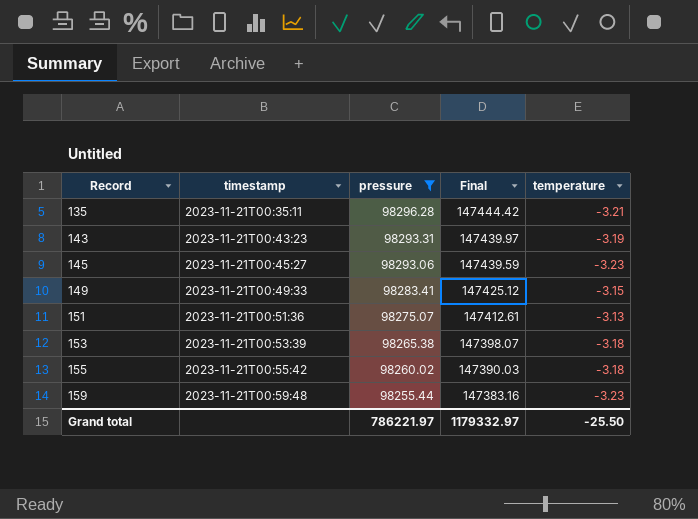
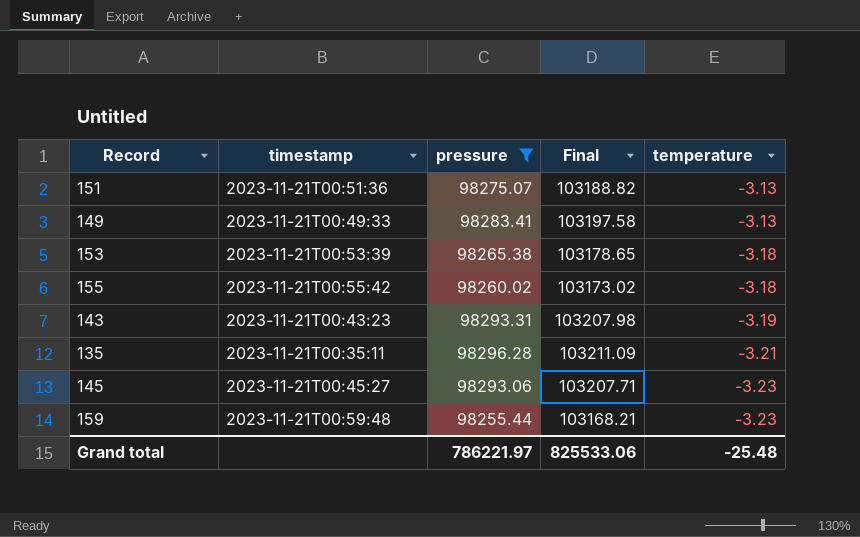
row order: Record ascending -> temperature descending
column Final | formula: [pressure] * 1.5 -> [pressure] * 1.05
149 | temperature: -3.15 -> -3.13
Grand total | Final: 1179332.97 -> 825533.06
Grand total | temperature: -25.50 -> -25.48

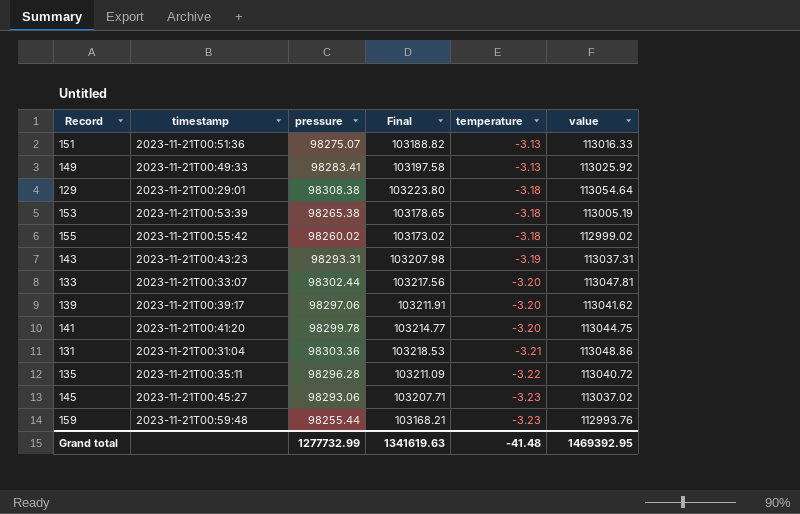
filter: pressure <= 98296.28 -> none
column value | formula: none -> [pressure] * 1.15
135 | temperature: -3.21 -> -3.22
Grand total | pressure: 786221.97 -> 1277732.99
Grand total | Final: 825533.06 -> 1341619.63
Grand total | temperature: -25.48 -> -41.48

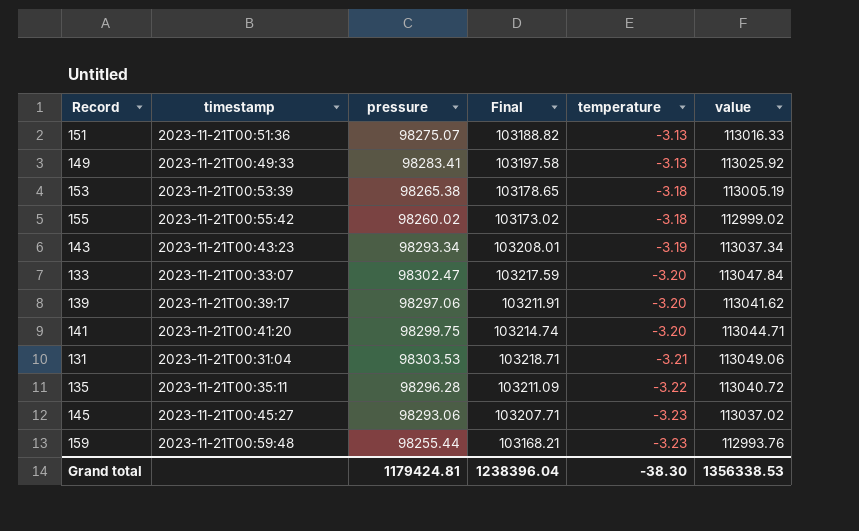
row 129: 2023-11-21T00:29:01 | 98308.38 | 103223.80 | -3.18 | 113054.64 -> none
143 | pressure: 98293.31 -> 98293.34
143 | Final: 103207.98 -> 103208.01
143 | value: 113037.31 -> 113037.34
133 | pressure: 98302.44 -> 98302.47
133 | Final: 103217.56 -> 103217.59
133 | value: 113047.81 -> 113047.84
141 | pressure: 98299.78 -> 98299.75
141 | Final: 103214.77 -> 103214.74
141 | value: 113044.75 -> 113044.71
131 | pressure: 98303.36 -> 98303.53
131 | Final: 103218.53 -> 103218.71
131 | value: 113048.86 -> 113049.06
Grand total | pressure: 1277732.99 -> 1179424.81
Grand total | Final: 1341619.63 -> 1238396.04
Grand total | temperature: -41.48 -> -38.30
Grand total | value: 1469392.95 -> 1356338.53

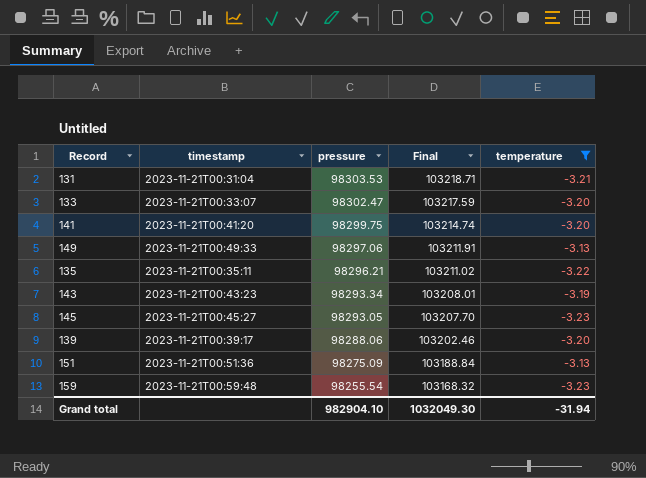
filter: none -> temperature != -3.18
row order: temperature descending -> pressure descending
column value | formula: [pressure] * 1.15 -> none
149 | pressure: 98283.41 -> 98297.06
149 | Final: 103197.58 -> 103211.91
135 | pressure: 98296.28 -> 98296.21
135 | Final: 103211.09 -> 103211.02
145 | pressure: 98293.06 -> 98293.05
145 | Final: 103207.71 -> 103207.70
139 | pressure: 98297.06 -> 98288.06
139 | Final: 103211.91 -> 103202.46
151 | pressure: 98275.07 -> 98275.09
151 | Final: 103188.82 -> 103188.84
159 | pressure: 98255.44 -> 98255.54
159 | Final: 103168.21 -> 103168.32
Grand total | pressure: 1179424.81 -> 982904.10
Grand total | Final: 1238396.04 -> 1032049.30
Grand total | temperature: -38.30 -> -31.94

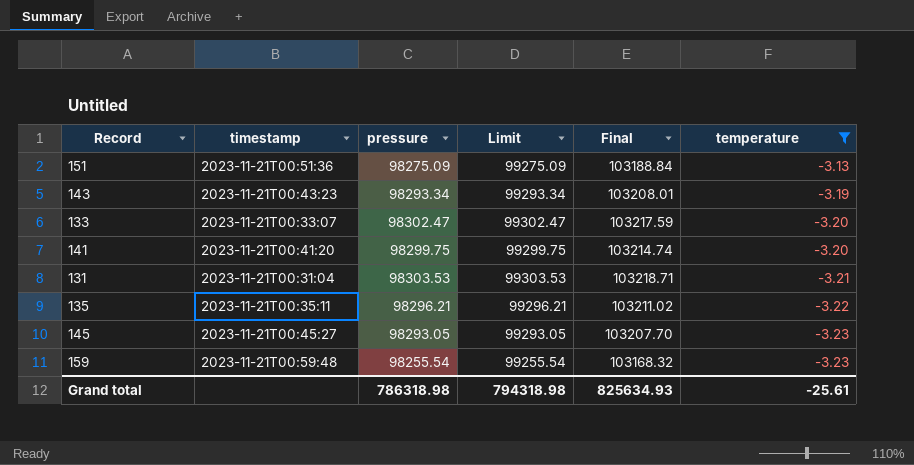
row order: pressure descending -> temperature descending
column Limit | formula: none -> [pressure] + 1000
row 149: 2023-11-21T00:49:33 | 98297.06 | 103211.91 | -3.13 -> none
row 139: 2023-11-21T00:39:17 | 98288.06 | 103202.46 | -3.20 -> none
Grand total | pressure: 982904.10 -> 786318.98
Grand total | Final: 1032049.30 -> 825634.93
Grand total | temperature: -31.94 -> -25.61

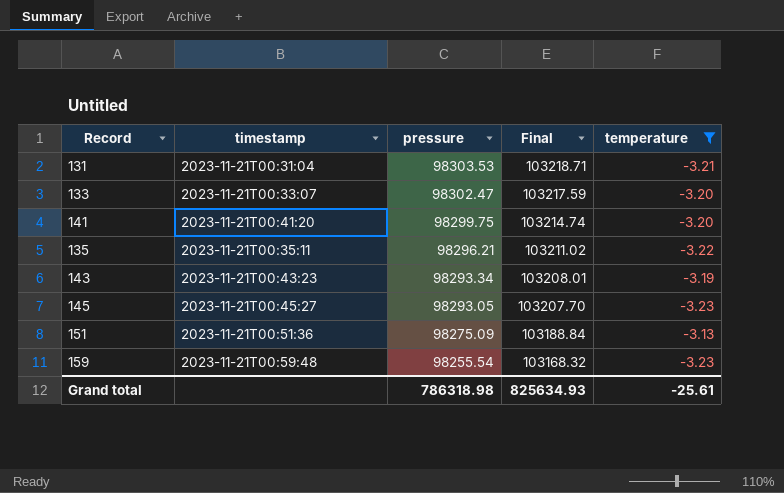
row order: temperature descending -> pressure descending
column Limit | formula: [pressure] + 1000 -> none

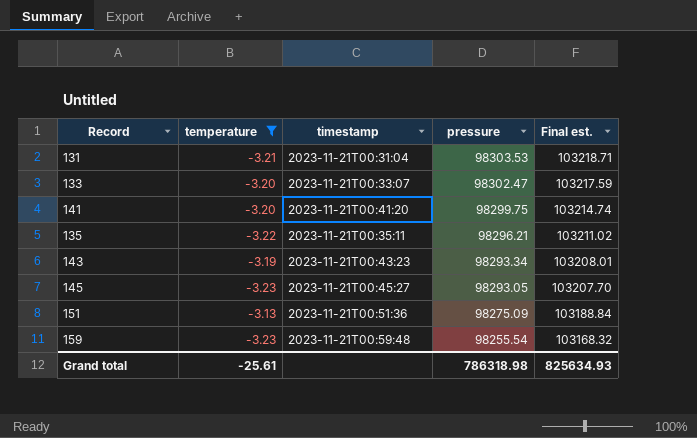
column temperature | position: 5 -> 2
column name: Final -> Final est.

